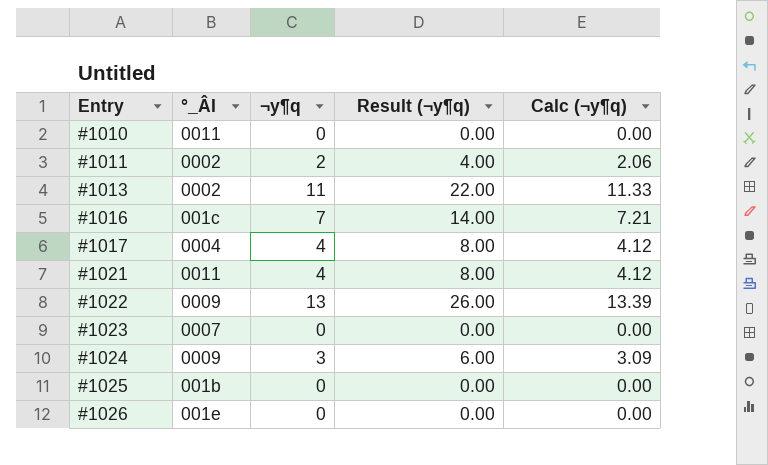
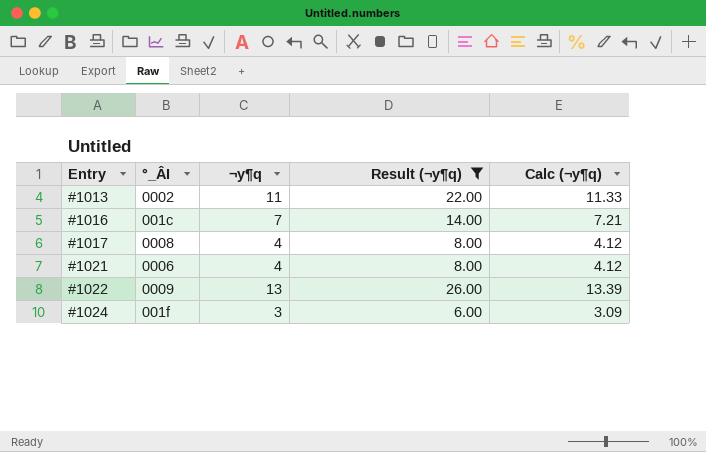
filter: none -> Result (¬y¶q) >= 6.00
#1017 | °_ÂI: 0004 -> 0008
#1021 | °_ÂI: 0011 -> 0006
#1024 | °_ÂI: 0009 -> 001f

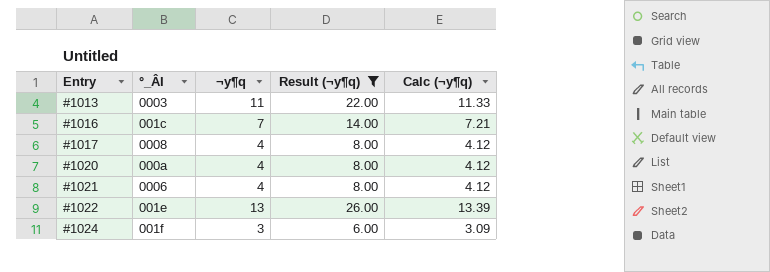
#1013 | °_ÂI: 0002 -> 0003
row #1020: none -> 000a | 4 | 8.00 | 4.12
#1022 | °_ÂI: 0009 -> 001e

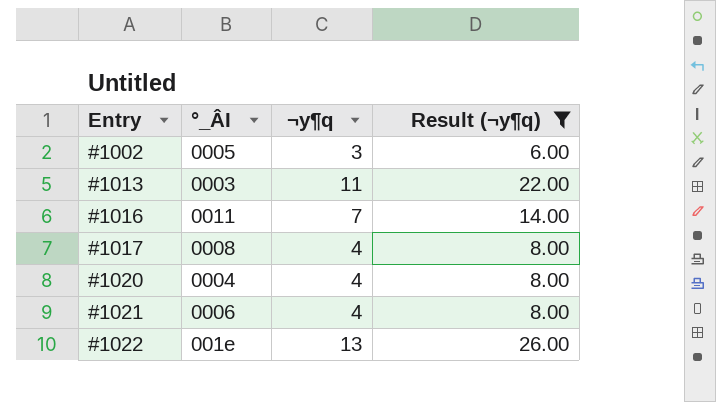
column Calc (¬y¶q) | formula: [¬y¶q] * 1.03 -> none
row #1024: 001f | 3 | 6.00 | 3.09 -> none
row #1002: none -> 0005 | 3 | 6.00
#1016 | °_ÂI: 001c -> 0011
#1020 | °_ÂI: 000a -> 0004

